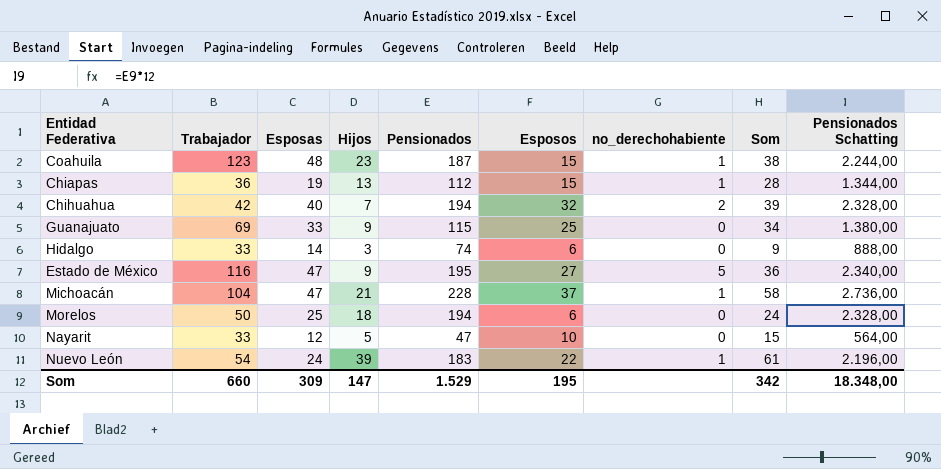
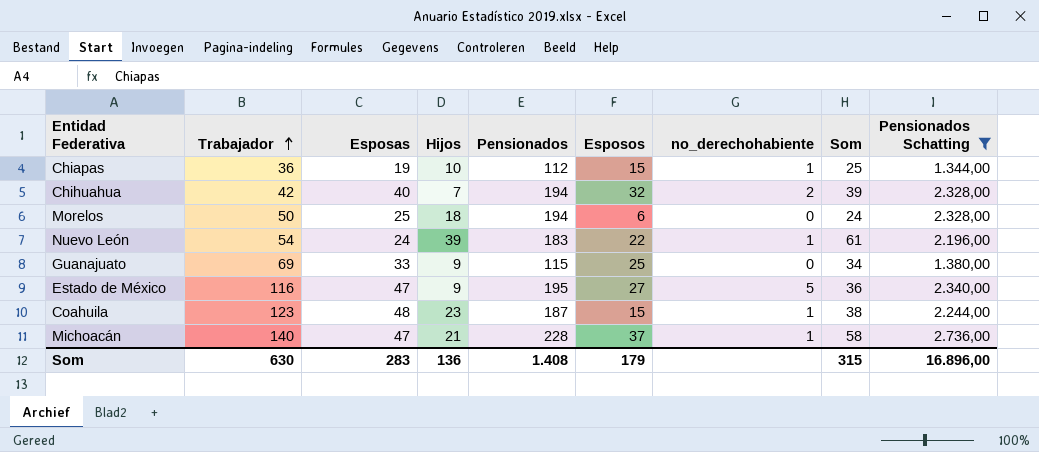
filter: none -> Pensionados Schatting >= 1.344,00
row order: none -> Trabajador ascending
Chiapas | Hijos: 13 -> 10
Chiapas | Som: 28 -> 25
Michoacán | Trabajador: 104 -> 140
Som | Trabajador: 660 -> 630
Som | Esposas: 309 -> 283
Som | Hijos: 147 -> 136
Som | Pensionados: 1.529 -> 1.408
Som | Esposos: 195 -> 179
Som | Som: 342 -> 315
Som | Pensionados Schatting: 18.348,00 -> 16.896,00

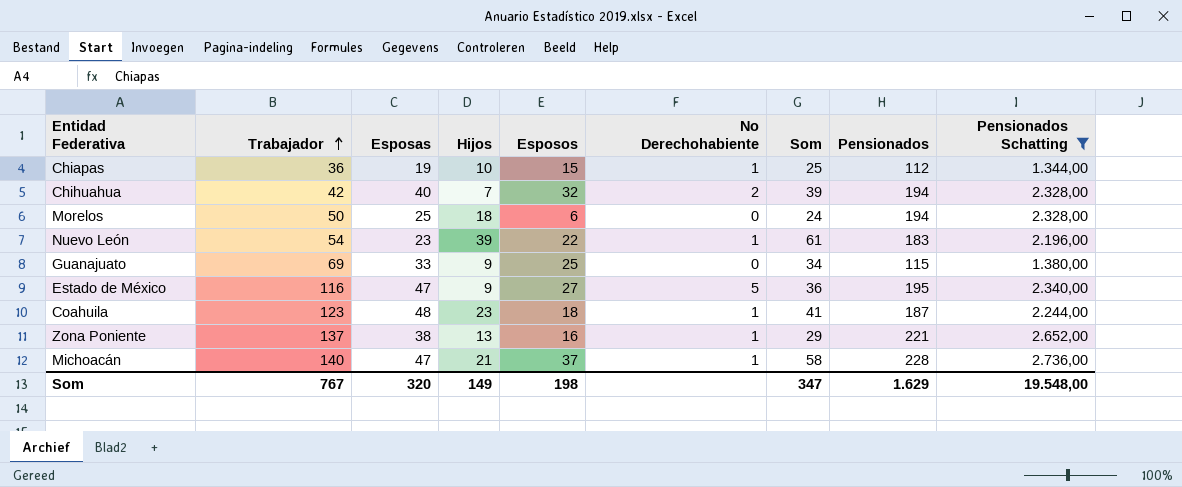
column name: no_derechohabiente -> No Derechohabiente
column Pensionados | position: 5 -> 8
Nuevo León | Esposas: 24 -> 23
Coahuila | Esposos: 15 -> 18
Coahuila | Som: 38 -> 41
row Zona Poniente: none -> 137 | 38 | 13 | 16 | 1 | 29 | 221 | 2.652,00
Som | Trabajador: 630 -> 767
Som | Esposas: 283 -> 320
Som | Hijos: 136 -> 149
Som | Esposos: 179 -> 198
Som | Som: 315 -> 347
Som | Pensionados: 1.408 -> 1.629
Som | Pensionados Schatting: 16.896,00 -> 19.548,00

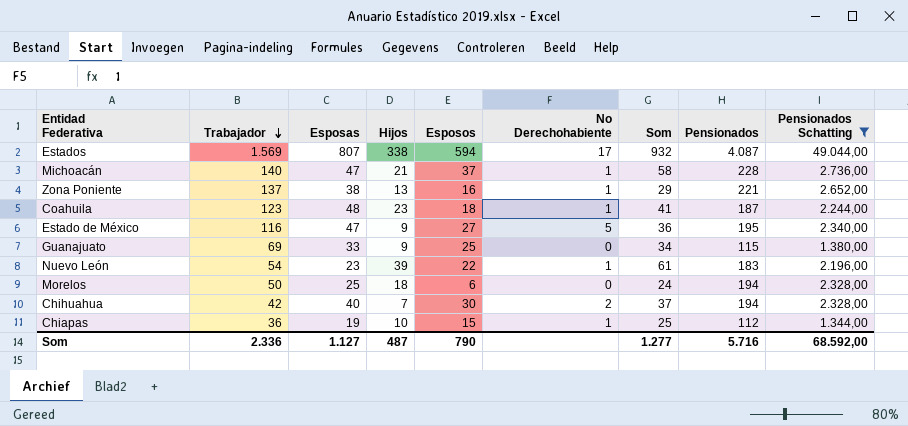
row order: Trabajador ascending -> Trabajador descending
row Estados: none -> 1.569 | 807 | 338 | 594 | 17 | 932 | 4.087 | 49.044,00
Chihuahua | Esposos: 32 -> 30
Chihuahua | Som: 39 -> 37
Som | Trabajador: 767 -> 2.336
Som | Esposas: 320 -> 1.127
Som | Hijos: 149 -> 487
Som | Esposos: 198 -> 790
Som | Som: 347 -> 1.277
Som | Pensionados: 1.629 -> 5.716
Som | Pensionados Schatting: 19.548,00 -> 68.592,00

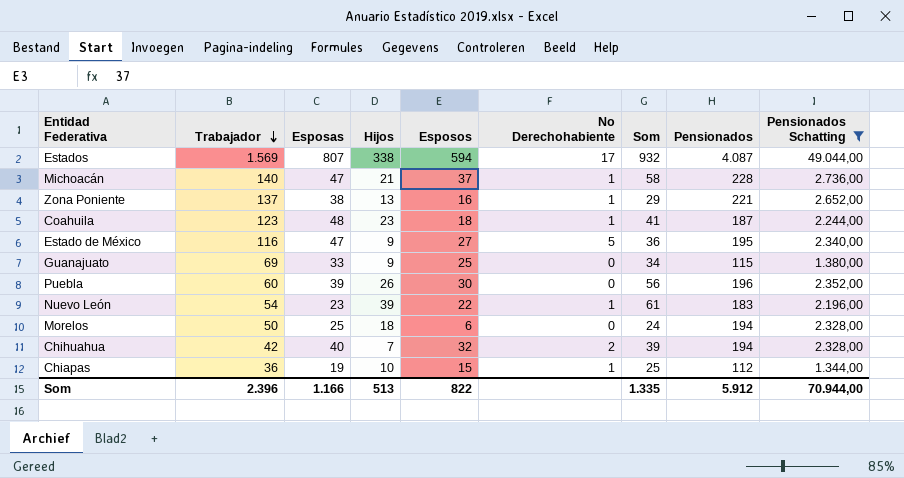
row Puebla: none -> 60 | 39 | 26 | 30 | 0 | 56 | 196 | 2.352,00
Chihuahua | Esposos: 30 -> 32
Chihuahua | Som: 37 -> 39
Som | Trabajador: 2.336 -> 2.396
Som | Esposas: 1.127 -> 1.166
Som | Hijos: 487 -> 513
Som | Esposos: 790 -> 822
Som | Som: 1.277 -> 1.335
Som | Pensionados: 5.716 -> 5.912
Som | Pensionados Schatting: 68.592,00 -> 70.944,00

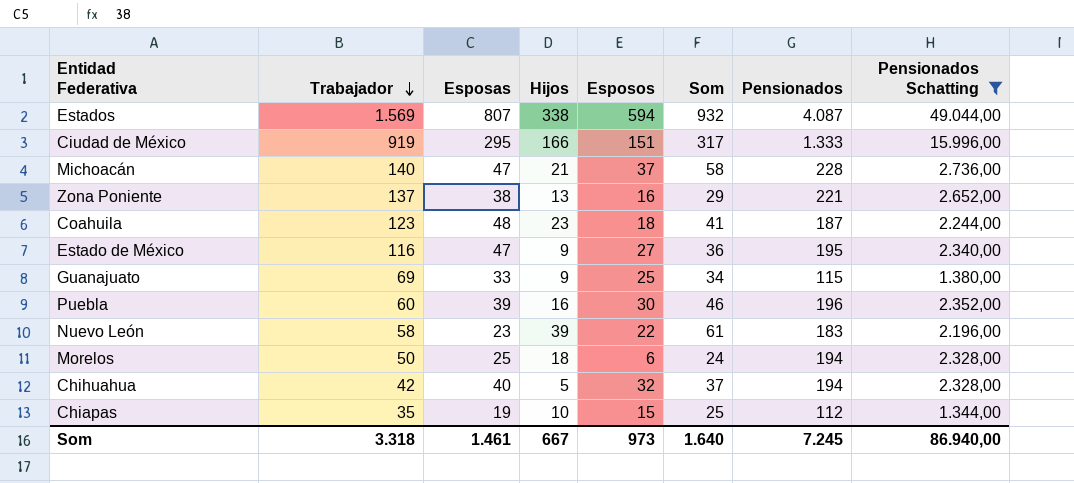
column No Derechohabiente | position: 6 -> none
row Ciudad de México: none -> 919 | 295 | 166 | 151 | 317 | 1.333 | 15.996,00
Puebla | Hijos: 26 -> 16
Puebla | Som: 56 -> 46
Nuevo León | Trabajador: 54 -> 58
Chihuahua | Hijos: 7 -> 5
Chihuahua | Som: 39 -> 37
Chiapas | Trabajador: 36 -> 35
Som | Trabajador: 2.396 -> 3.318
Som | Esposas: 1.166 -> 1.461
Som | Hijos: 513 -> 667
Som | Esposos: 822 -> 973
Som | Som: 1.335 -> 1.640
Som | Pensionados: 5.912 -> 7.245
Som | Pensionados Schatting: 70.944,00 -> 86.940,00

